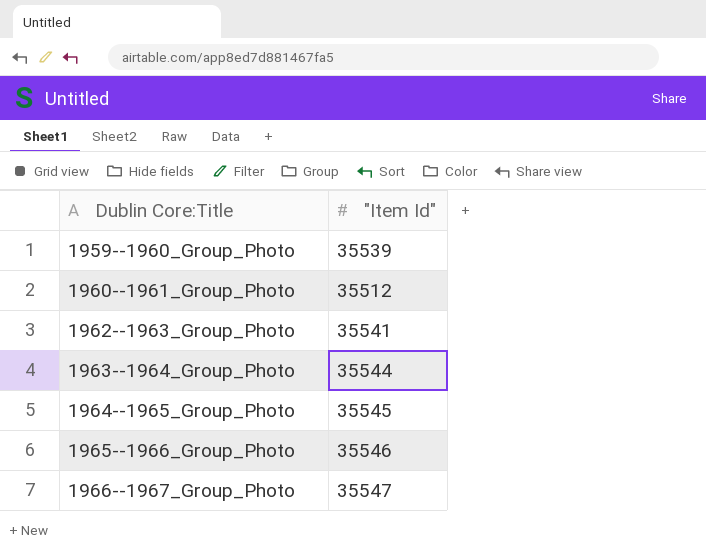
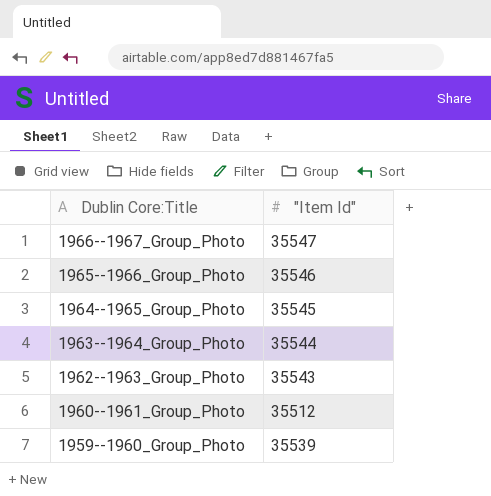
row order: Dublin Core:Title ascending -> Dublin Core:Title descending
1962--1963_Group_Photo | "Item Id": 35541 -> 35543

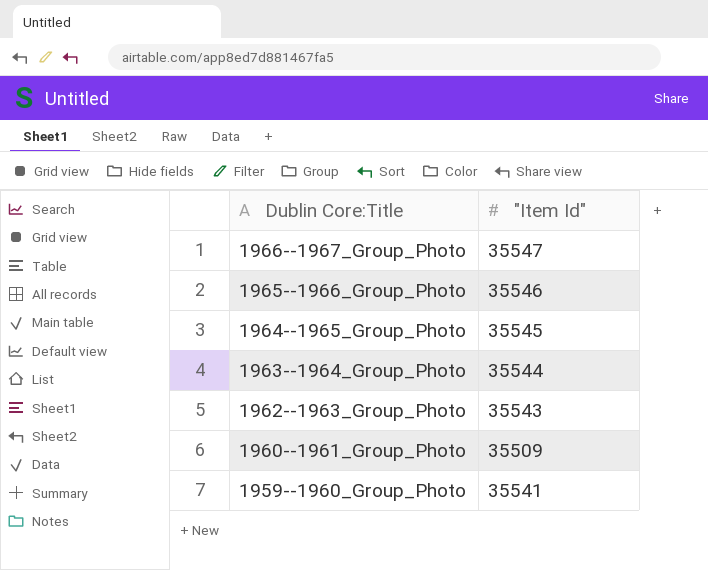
1960--1961_Group_Photo | "Item Id": 35512 -> 35509
1959--1960_Group_Photo | "Item Id": 35539 -> 35541

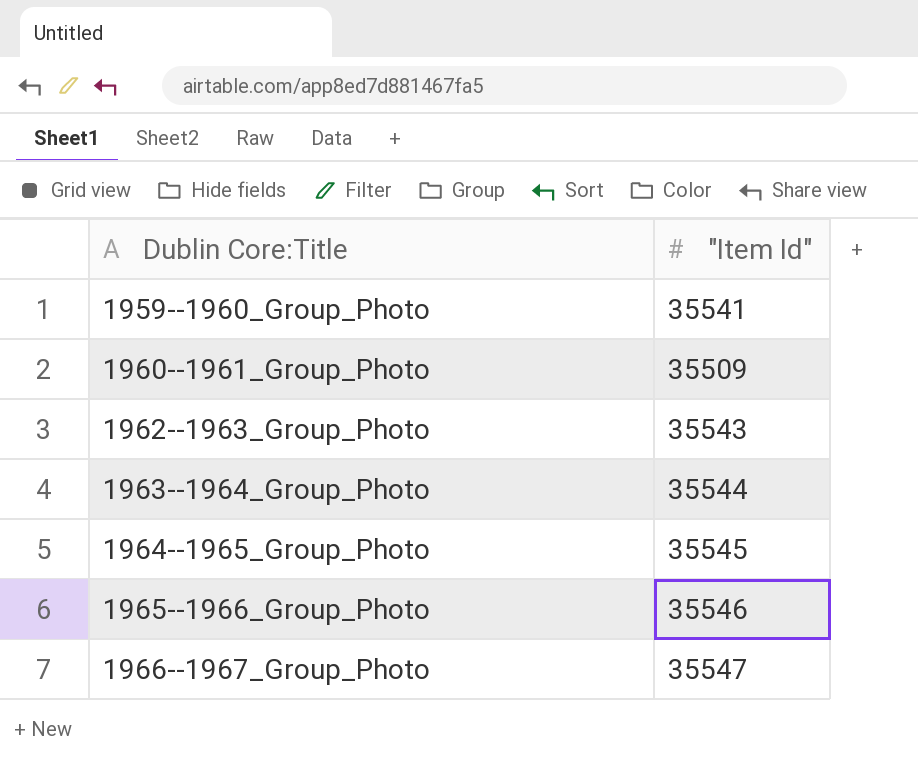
row order: Dublin Core:Title descending -> Dublin Core:Title ascending

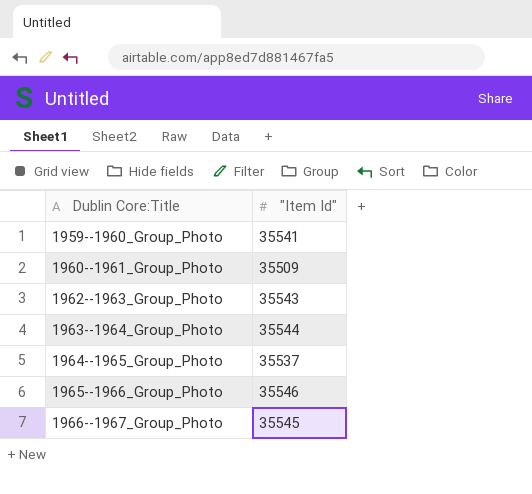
1964--1965_Group_Photo | "Item Id": 35545 -> 35537
1966--1967_Group_Photo | "Item Id": 35547 -> 35545

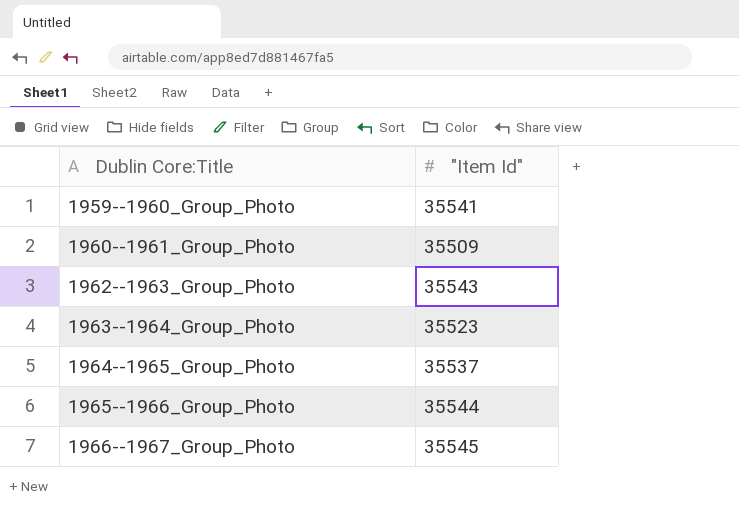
1963--1964_Group_Photo | "Item Id": 35544 -> 35523
1965--1966_Group_Photo | "Item Id": 35546 -> 35544

